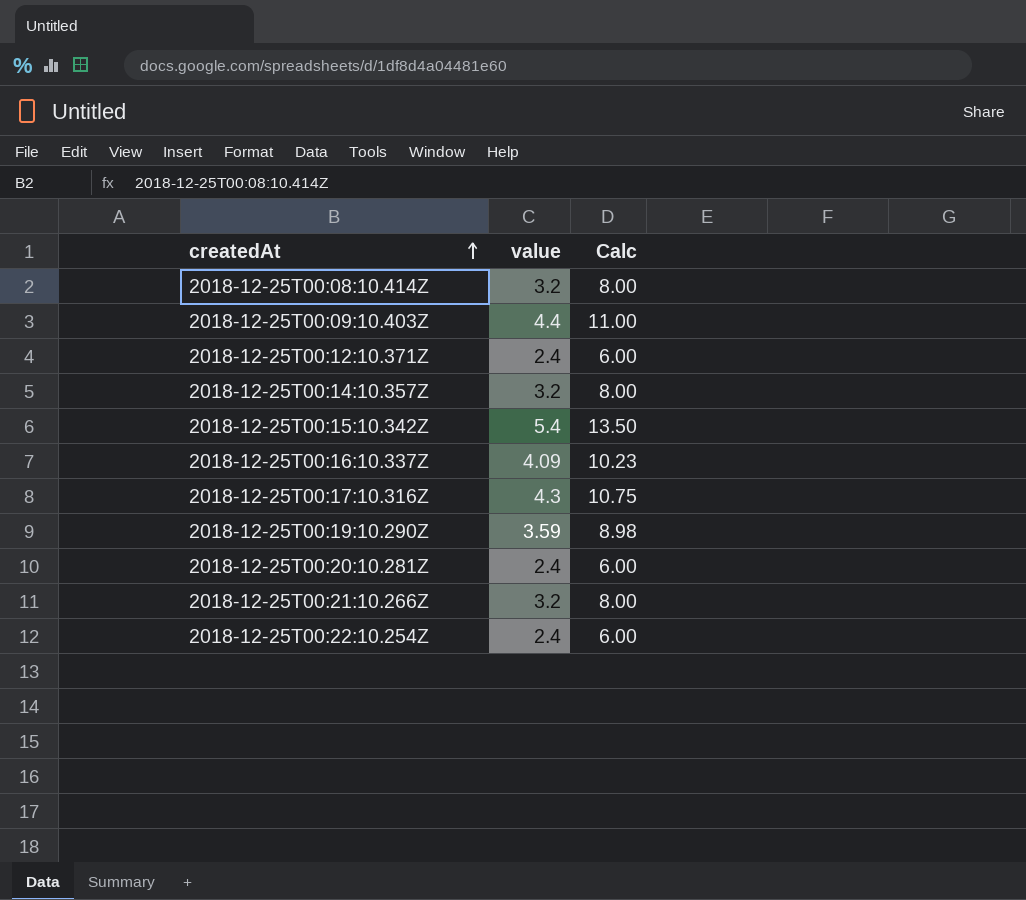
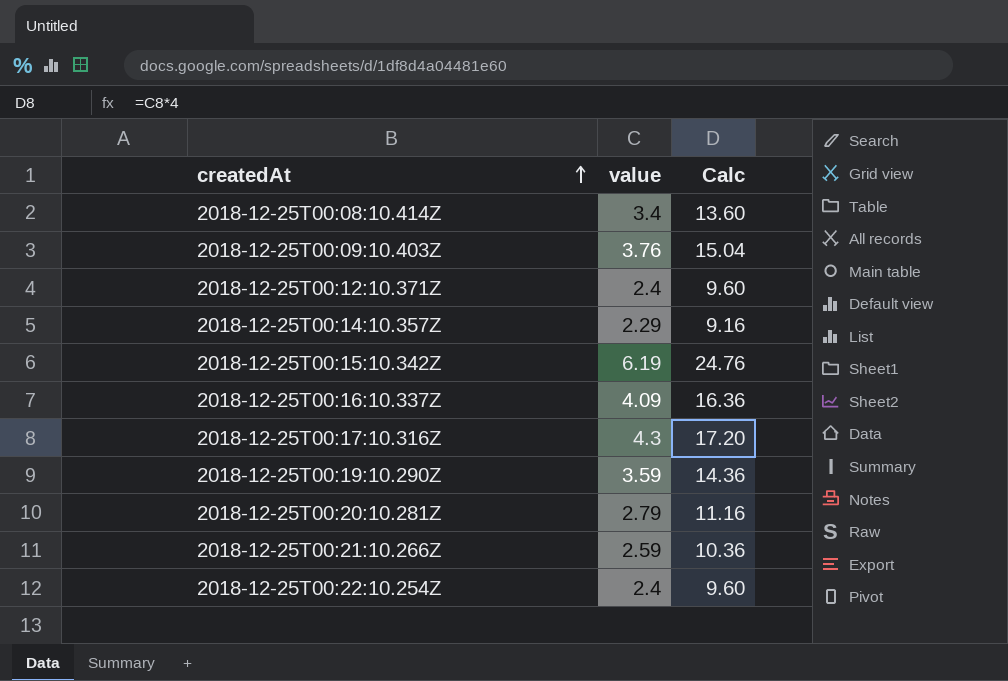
column Calc | formula: [value] * 2.5 -> [value] * 4
2018-12-25T00:08:10.414Z | value: 3.2 -> 3.4
2018-12-25T00:09:10.403Z | value: 4.4 -> 3.76
2018-12-25T00:14:10.357Z | value: 3.2 -> 2.29
2018-12-25T00:15:10.342Z | value: 5.4 -> 6.19
2018-12-25T00:20:10.281Z | value: 2.4 -> 2.79
2018-12-25T00:21:10.266Z | value: 3.2 -> 2.59

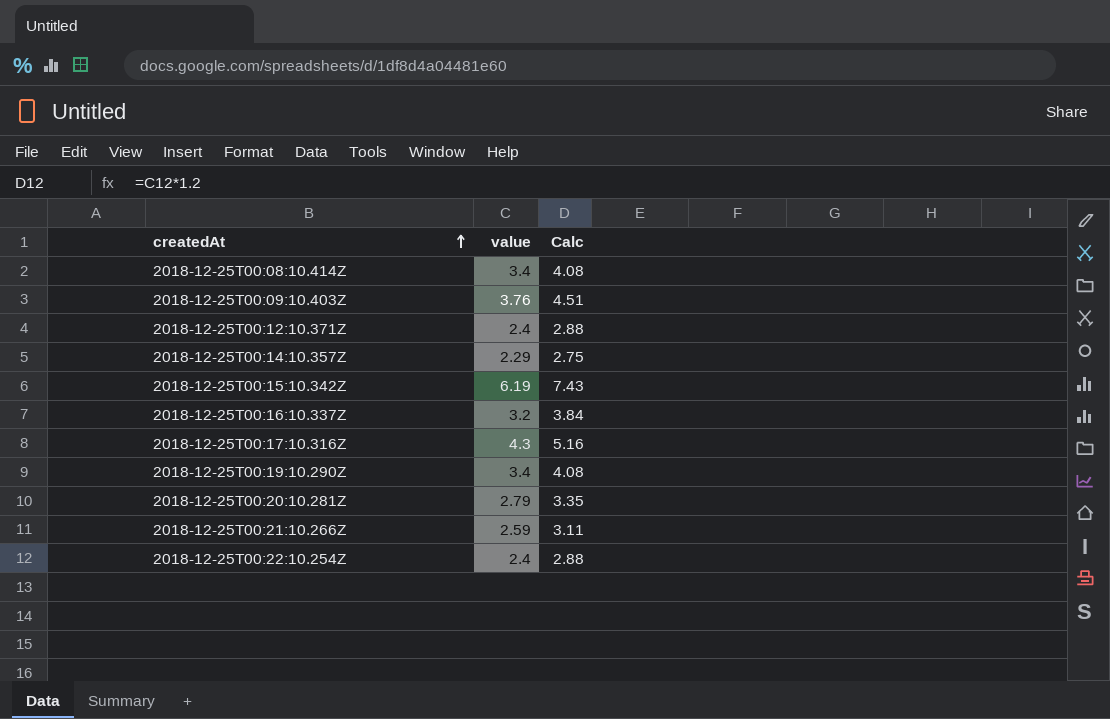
column Calc | formula: [value] * 4 -> [value] * 1.2
2018-12-25T00:16:10.337Z | value: 4.09 -> 3.2
2018-12-25T00:19:10.290Z | value: 3.59 -> 3.4

